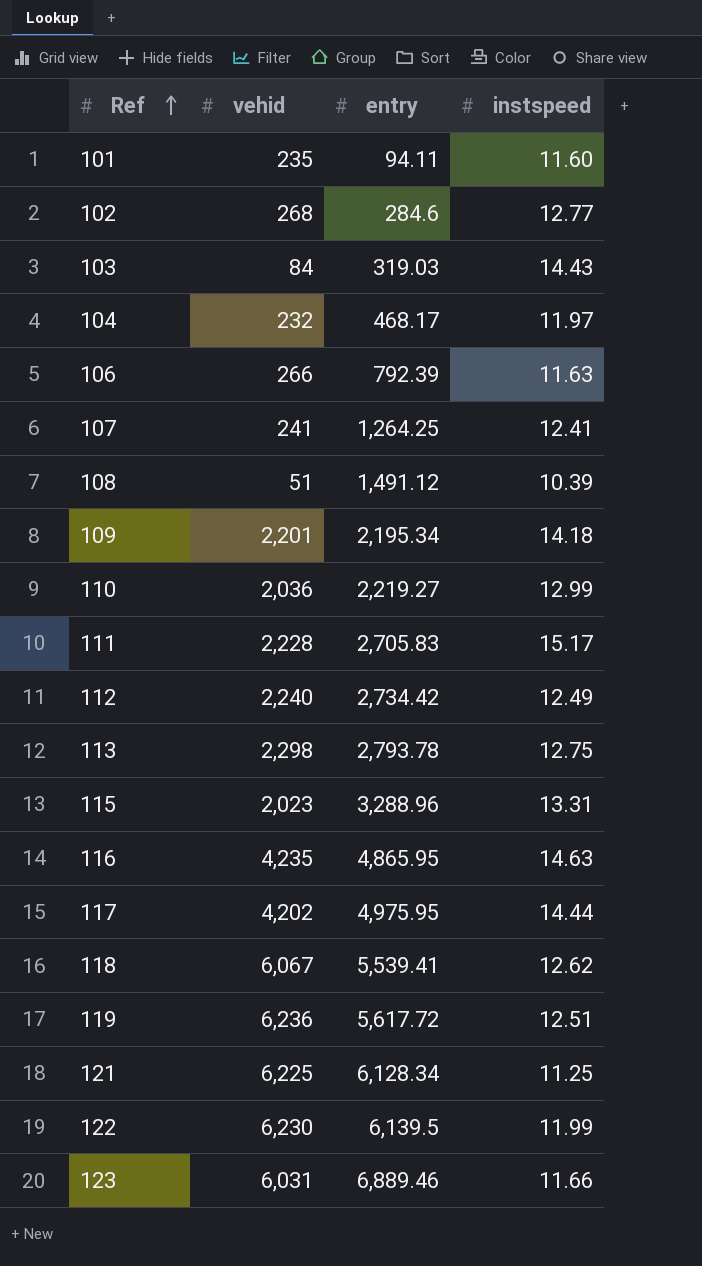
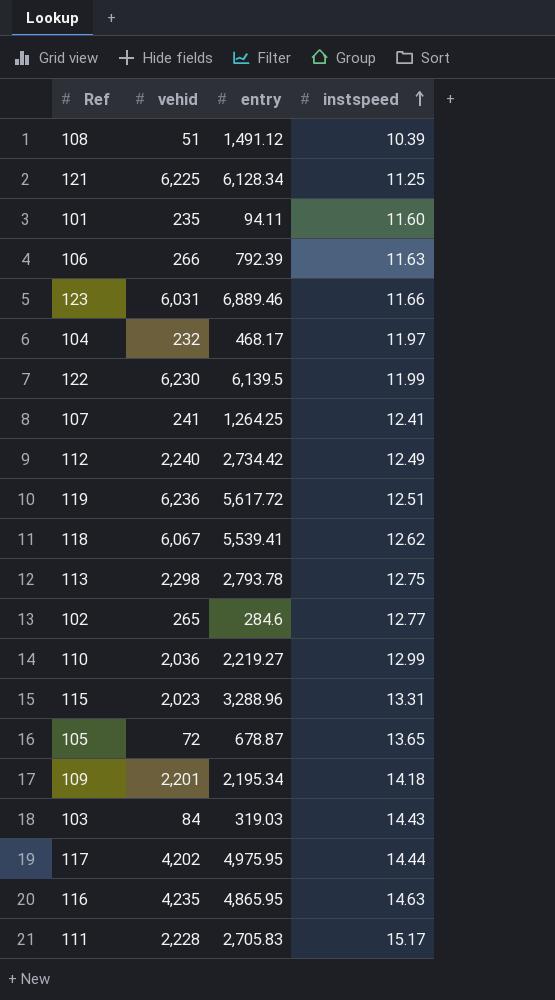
row order: Ref ascending -> instspeed ascending
102 | vehid: 268 -> 265
row 105: none -> 72 | 678.87 | 13.65

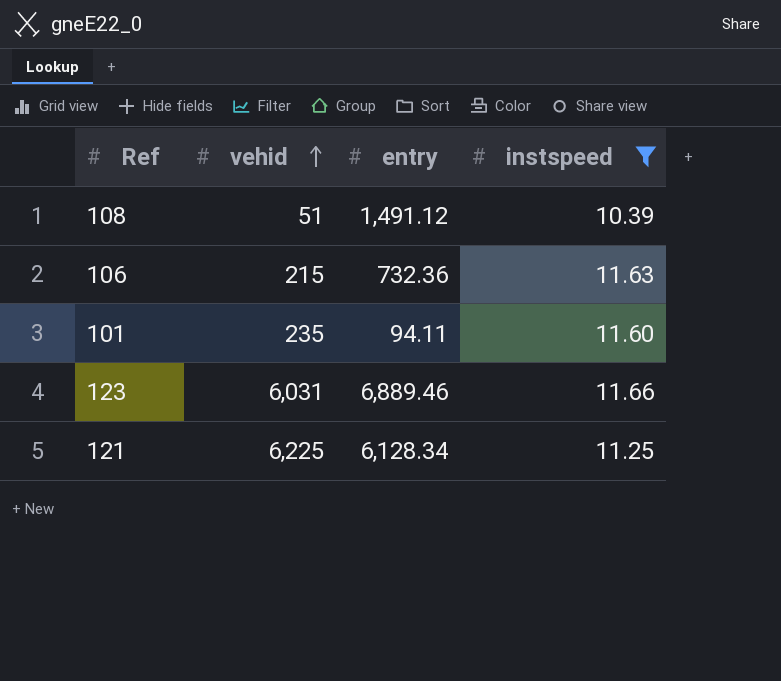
filter: none -> instspeed <= 11.66
row order: instspeed ascending -> vehid ascending
106 | vehid: 266 -> 215
106 | entry: 792.39 -> 732.36

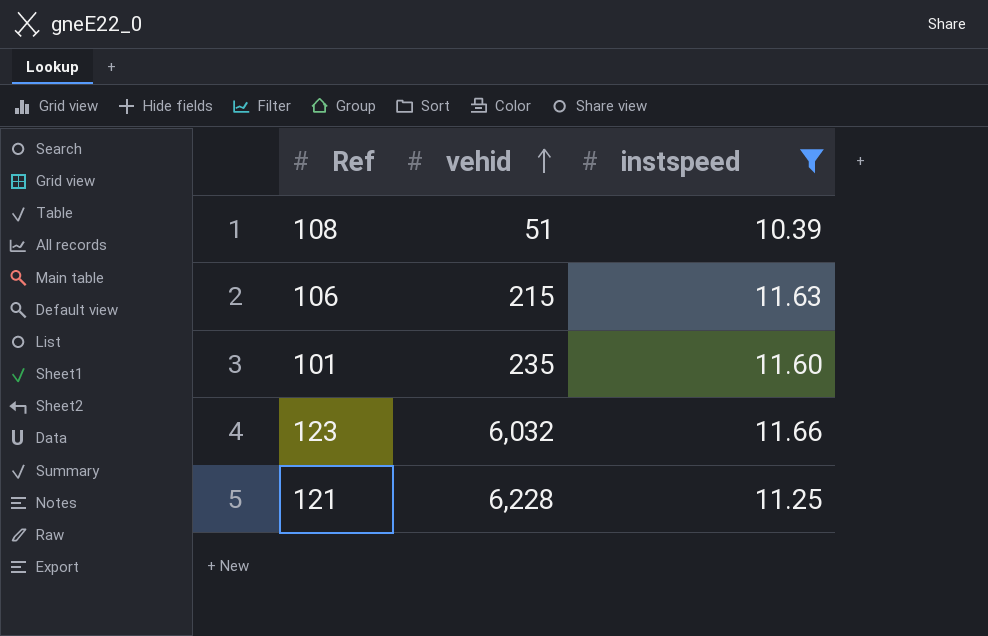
column entry | position: 3 -> none
123 | vehid: 6,031 -> 6,032
121 | vehid: 6,225 -> 6,228

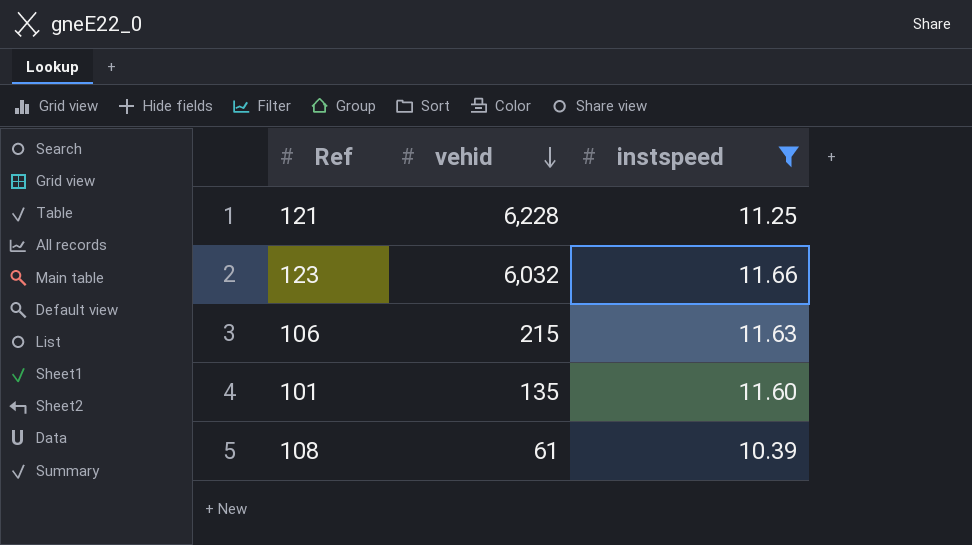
row order: vehid ascending -> vehid descending
101 | vehid: 235 -> 135
108 | vehid: 51 -> 61

